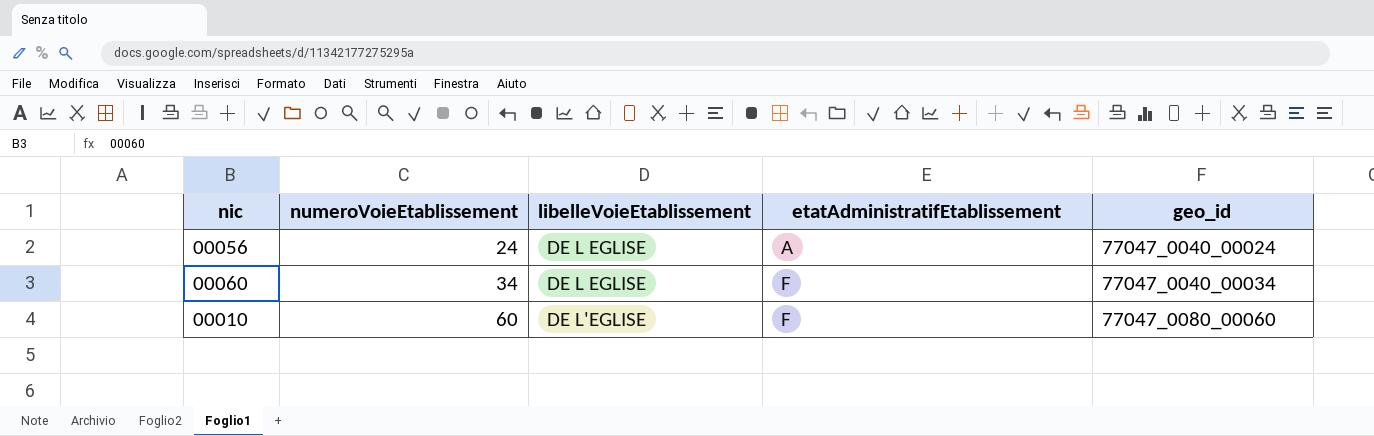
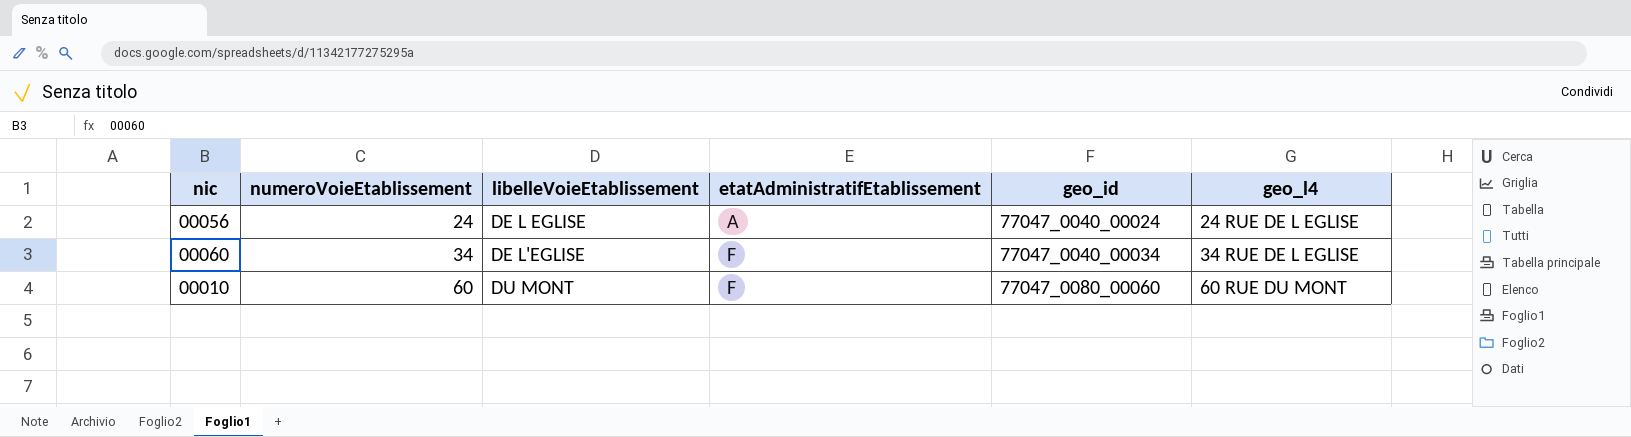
column geo_l4 | position: none -> 6
00060 | libelleVoieEtablissement: DE L EGLISE -> DE L'EGLISE
00010 | libelleVoieEtablissement: DE L'EGLISE -> DU MONT

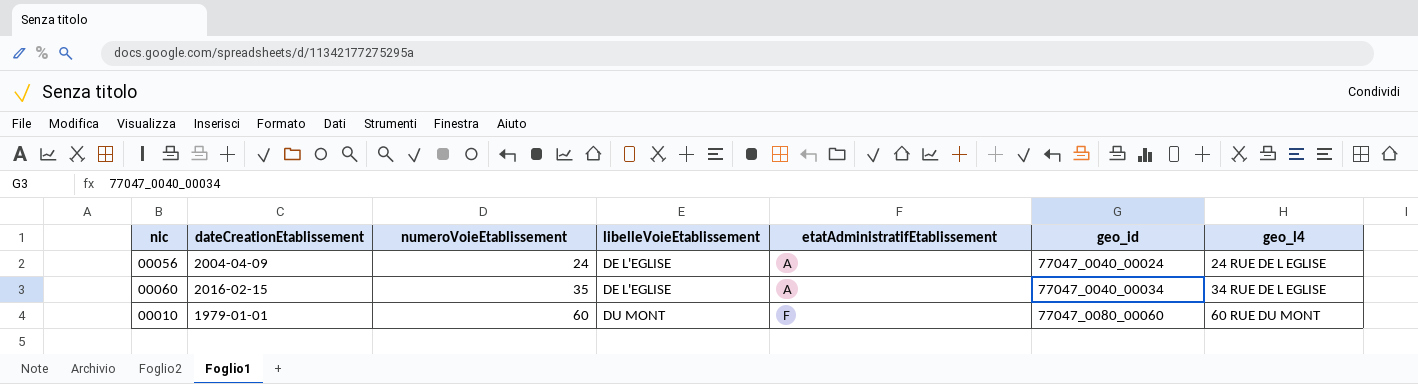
column dateCreationEtablissement | position: none -> 2
00056 | libelleVoieEtablissement: DE L EGLISE -> DE L'EGLISE
00060 | numeroVoieEtablissement: 34 -> 35
00060 | etatAdministratifEtablissement: F -> A

